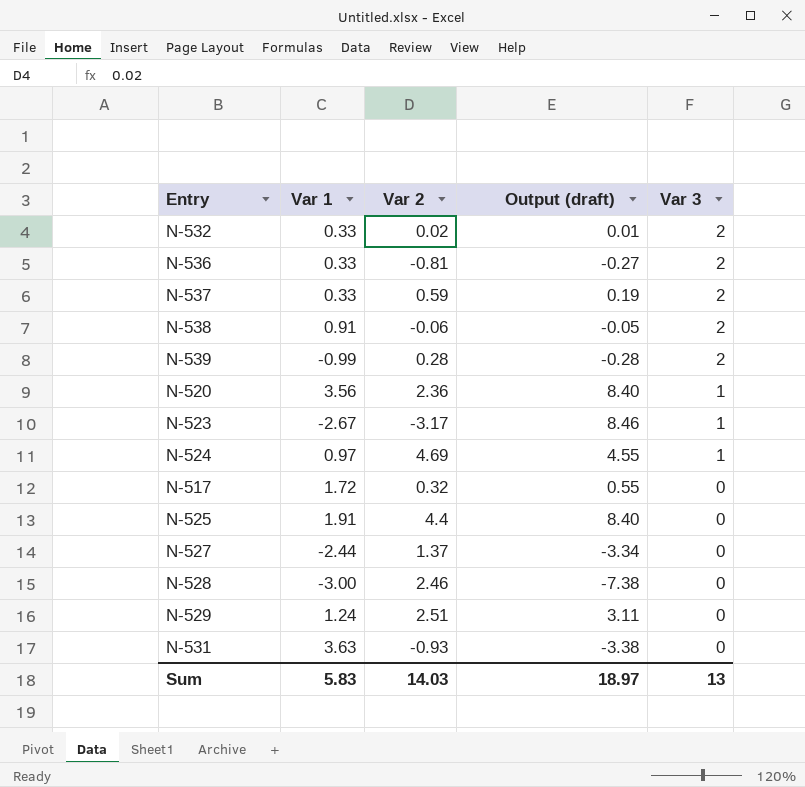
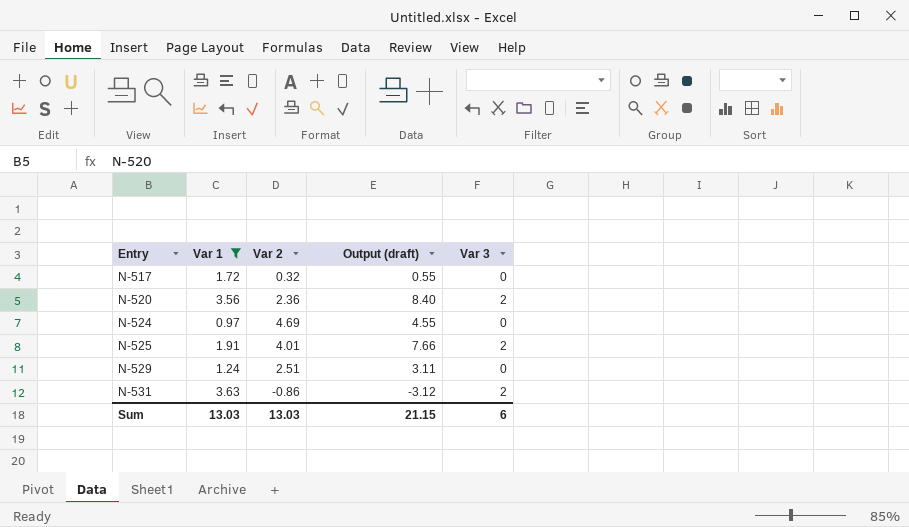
filter: none -> Var 1 >= 0.97
row order: Var 3 descending -> Entry ascending
N-520 | Var 3: 1 -> 2
N-524 | Var 3: 1 -> 0
N-525 | Var 2: 4.4 -> 4.01
N-525 | Output (draft): 8.40 -> 7.66
N-525 | Var 3: 0 -> 2
N-531 | Var 2: -0.93 -> -0.86
N-531 | Output (draft): -3.38 -> -3.12
N-531 | Var 3: 0 -> 2
Sum | Var 1: 5.83 -> 13.03
Sum | Var 2: 14.03 -> 13.03
Sum | Output (draft): 18.97 -> 21.15
Sum | Var 3: 13 -> 6

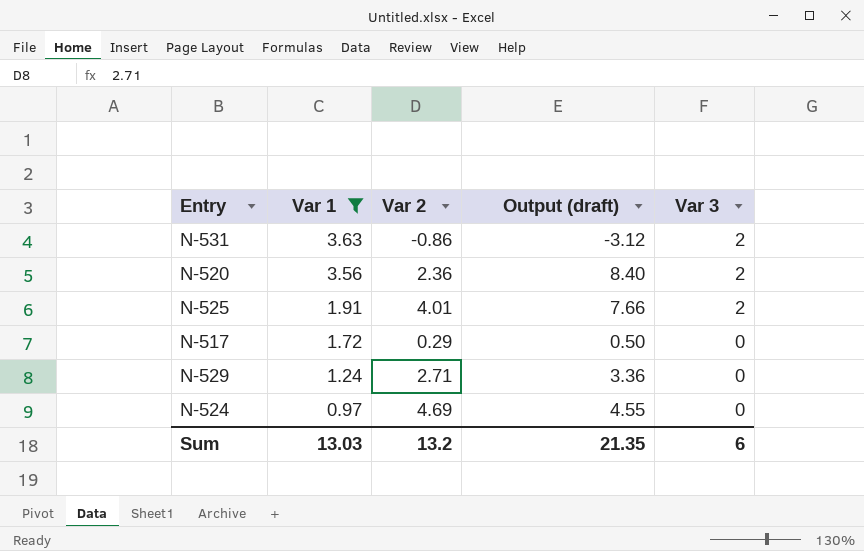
row order: Entry ascending -> Var 1 descending
N-517 | Var 2: 0.32 -> 0.29
N-517 | Output (draft): 0.55 -> 0.50
N-529 | Var 2: 2.51 -> 2.71
N-529 | Output (draft): 3.11 -> 3.36
Sum | Var 2: 13.03 -> 13.2
Sum | Output (draft): 21.15 -> 21.35

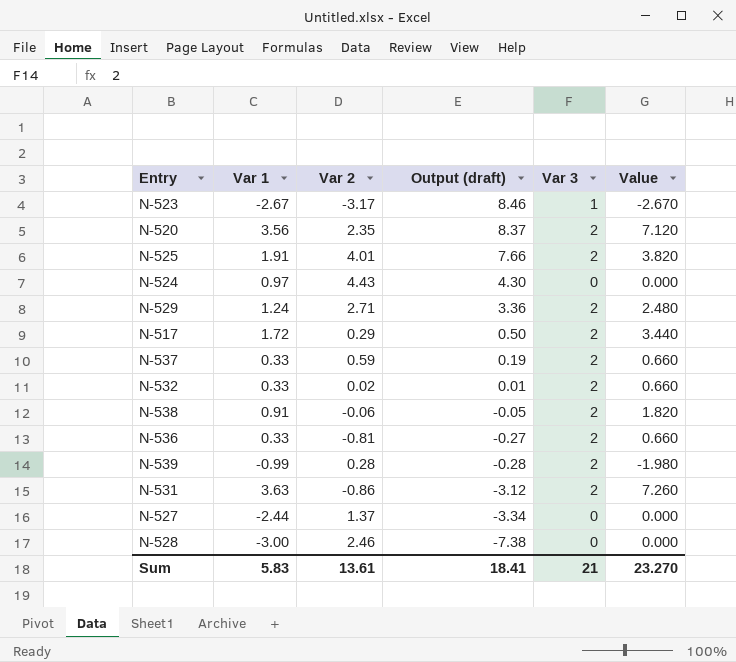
filter: Var 1 >= 0.97 -> none
row order: Var 1 descending -> Output (draft) descending
column Value | formula: none -> [Var 1] * [Var 3]
N-520 | Var 2: 2.36 -> 2.35
N-520 | Output (draft): 8.40 -> 8.37
N-524 | Var 2: 4.69 -> 4.43
N-524 | Output (draft): 4.55 -> 4.30
N-529 | Var 3: 0 -> 2
N-517 | Var 3: 0 -> 2
Sum | Var 1: 13.03 -> 5.83
Sum | Var 2: 13.2 -> 13.61
Sum | Output (draft): 21.35 -> 18.41
Sum | Var 3: 6 -> 21

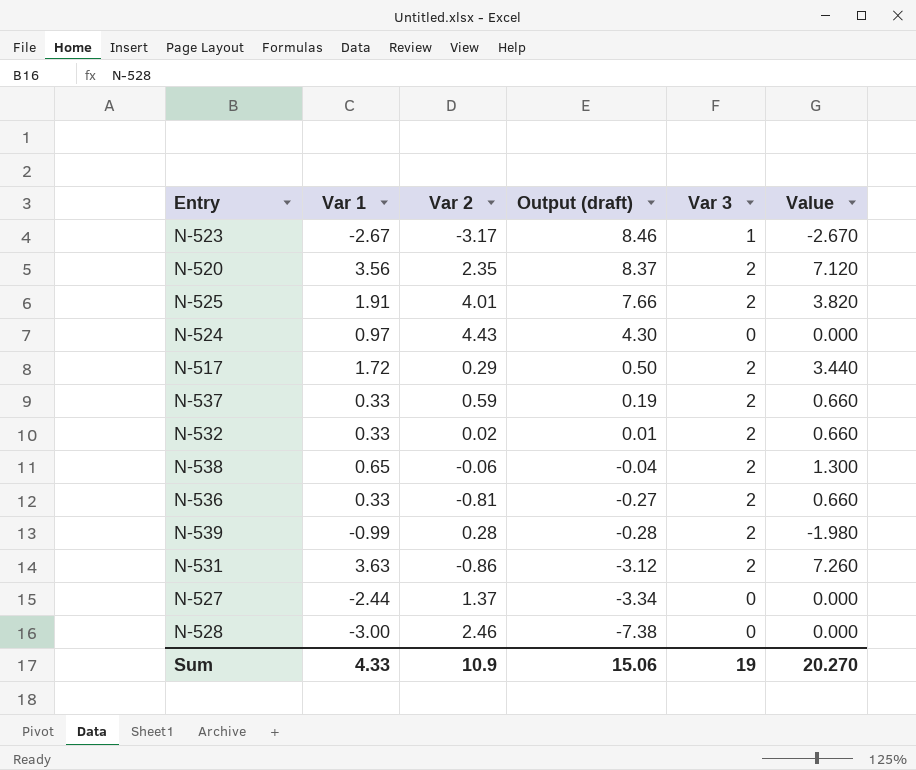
row N-529: 1.24 | 2.71 | 3.36 | 2 | 2.480 -> none
N-538 | Var 1: 0.91 -> 0.65
N-538 | Output (draft): -0.05 -> -0.04
N-538 | Value: 1.820 -> 1.300
Sum | Var 1: 5.83 -> 4.33
Sum | Var 2: 13.61 -> 10.9
Sum | Output (draft): 18.41 -> 15.06
Sum | Var 3: 21 -> 19
Sum | Value: 23.270 -> 20.270

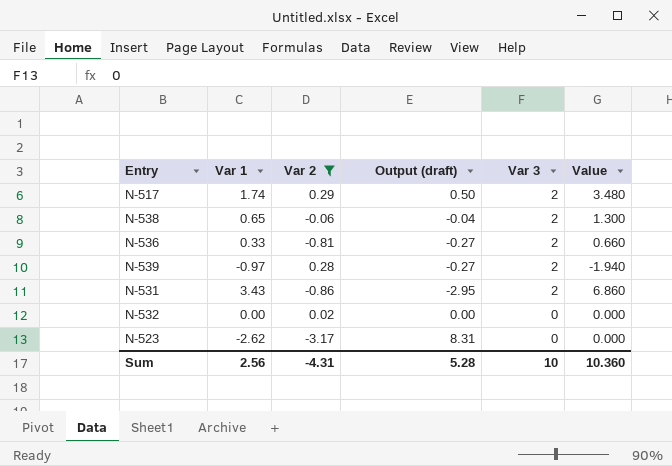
filter: none -> Var 2 <= 0.29
row order: Output (draft) descending -> Var 3 descending
N-517 | Var 1: 1.72 -> 1.74
N-517 | Value: 3.440 -> 3.480
N-539 | Var 1: -0.99 -> -0.97
N-539 | Output (draft): -0.28 -> -0.27
N-539 | Value: -1.980 -> -1.940
N-531 | Var 1: 3.63 -> 3.43
N-531 | Output (draft): -3.12 -> -2.95
N-531 | Value: 7.260 -> 6.860
N-532 | Var 1: 0.33 -> 0.00
N-532 | Output (draft): 0.01 -> 0.00
N-532 | Var 3: 2 -> 0
N-532 | Value: 0.660 -> 0.000
N-523 | Var 1: -2.67 -> -2.62
N-523 | Output (draft): 8.46 -> 8.31
N-523 | Var 3: 1 -> 0
N-523 | Value: -2.670 -> 0.000
Sum | Var 1: 4.33 -> 2.56
Sum | Var 2: 10.9 -> -4.31
Sum | Output (draft): 15.06 -> 5.28
Sum | Var 3: 19 -> 10
Sum | Value: 20.270 -> 10.360

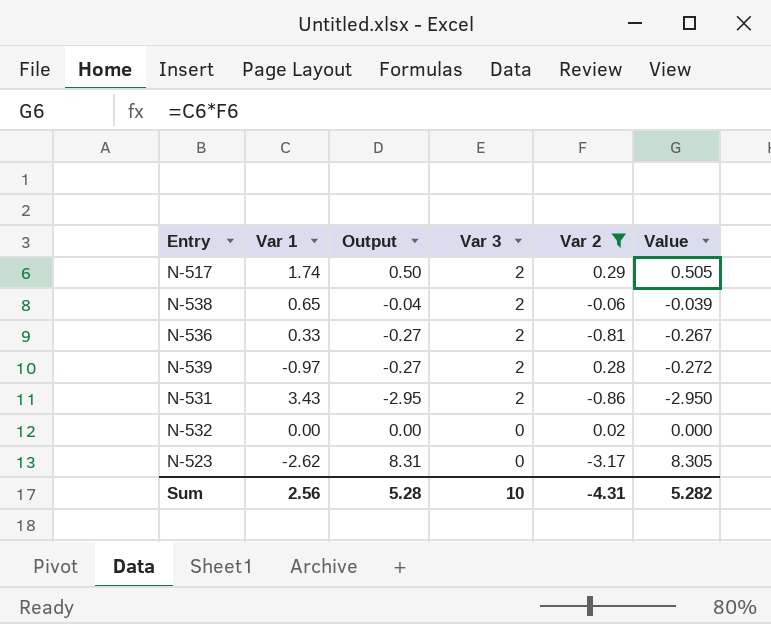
column name: Output (draft) -> Output
column Var 2 | position: 3 -> 5
column Value | formula: [Var 1] * [Var 3] -> [Var 1] * [Var 2]
Sum | Value: 10.360 -> 5.282

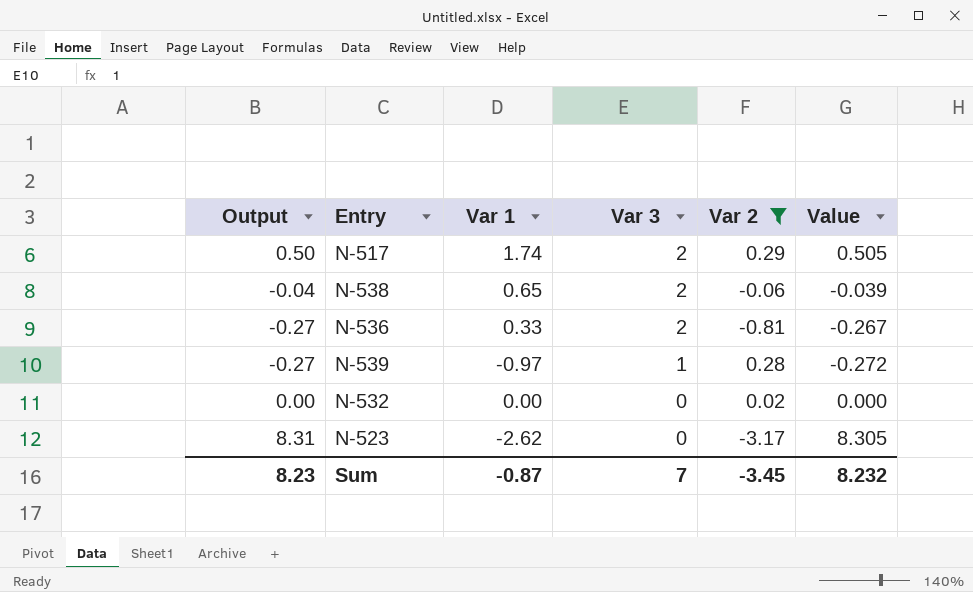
column Output | position: 3 -> 1
row N-531: 3.43 | -2.95 | 2 | -0.86 | -2.950 -> none
N-539 | Var 3: 2 -> 1
Sum | Output: 5.28 -> 8.23
Sum | Var 1: 2.56 -> -0.87
Sum | Var 3: 10 -> 7
Sum | Var 2: -4.31 -> -3.45
Sum | Value: 5.282 -> 8.232

